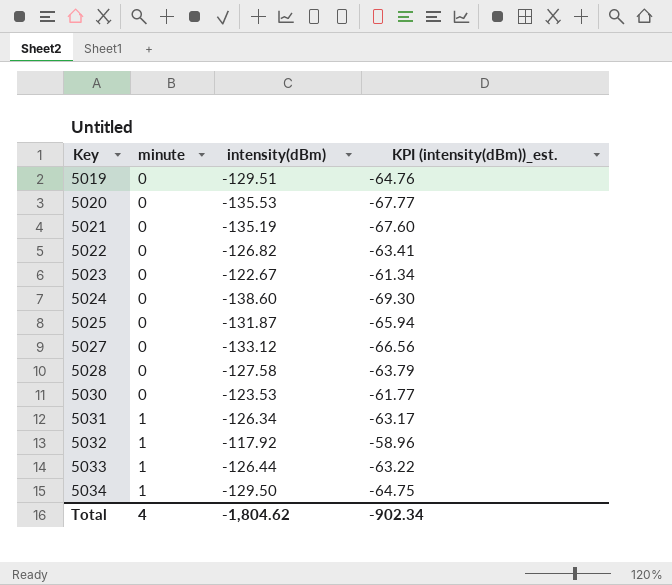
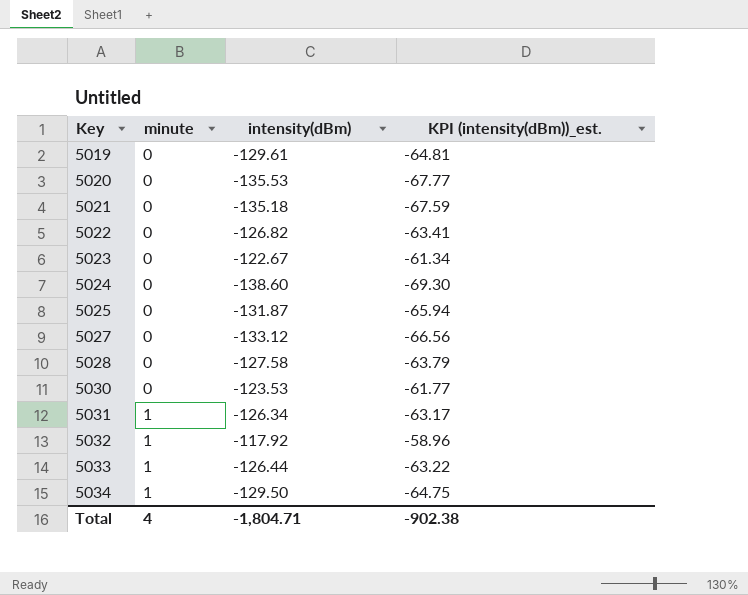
5019 | intensity(dBm): -129.51 -> -129.61
5019 | KPI (intensity(dBm))_est.: -64.76 -> -64.81
5021 | intensity(dBm): -135.19 -> -135.18
5021 | KPI (intensity(dBm))_est.: -67.60 -> -67.59
Total | intensity(dBm): -1,804.62 -> -1,804.71
Total | KPI (intensity(dBm))_est.: -902.34 -> -902.38

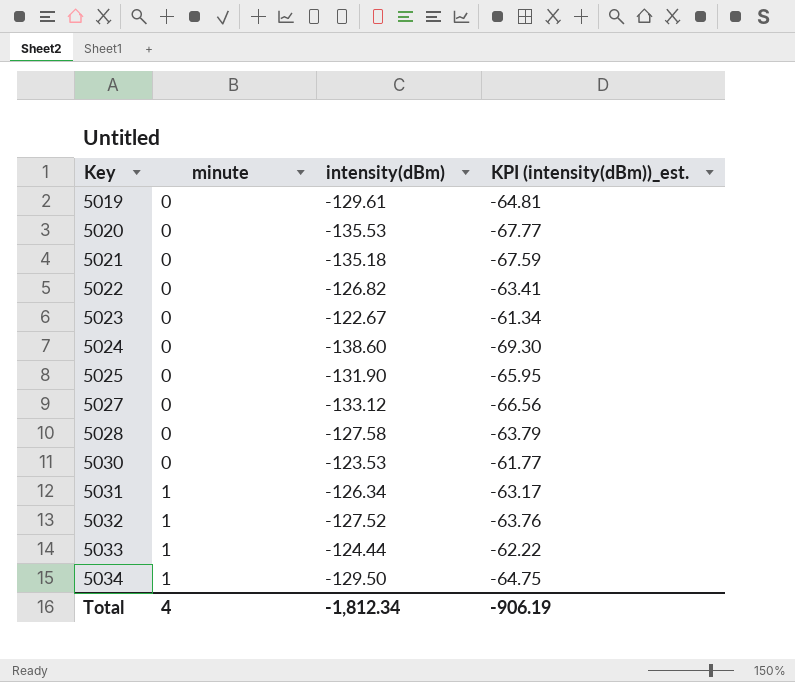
5025 | intensity(dBm): -131.87 -> -131.90
5025 | KPI (intensity(dBm))_est.: -65.94 -> -65.95
5032 | intensity(dBm): -117.92 -> -127.52
5032 | KPI (intensity(dBm))_est.: -58.96 -> -63.76
5033 | intensity(dBm): -126.44 -> -124.44
5033 | KPI (intensity(dBm))_est.: -63.22 -> -62.22
Total | intensity(dBm): -1,804.71 -> -1,812.34
Total | KPI (intensity(dBm))_est.: -902.38 -> -906.19

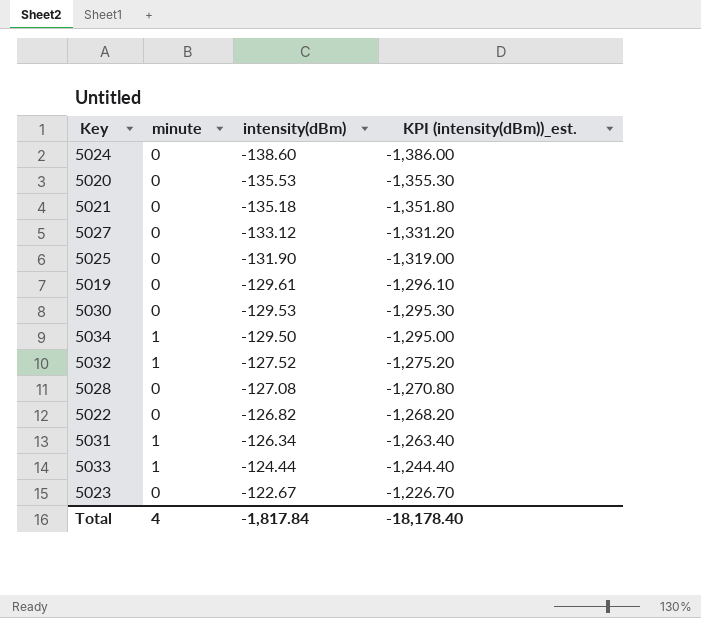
row order: Key ascending -> intensity(dBm) ascending
column KPI (intensity(dBm))_est. | formula: [intensity(dBm)] * 0.5 -> [intensity(dBm)] * 10
5030 | intensity(dBm): -123.53 -> -129.53
5028 | intensity(dBm): -127.58 -> -127.08
Total | intensity(dBm): -1,812.34 -> -1,817.84
Total | KPI (intensity(dBm))_est.: -906.19 -> -18,178.40

